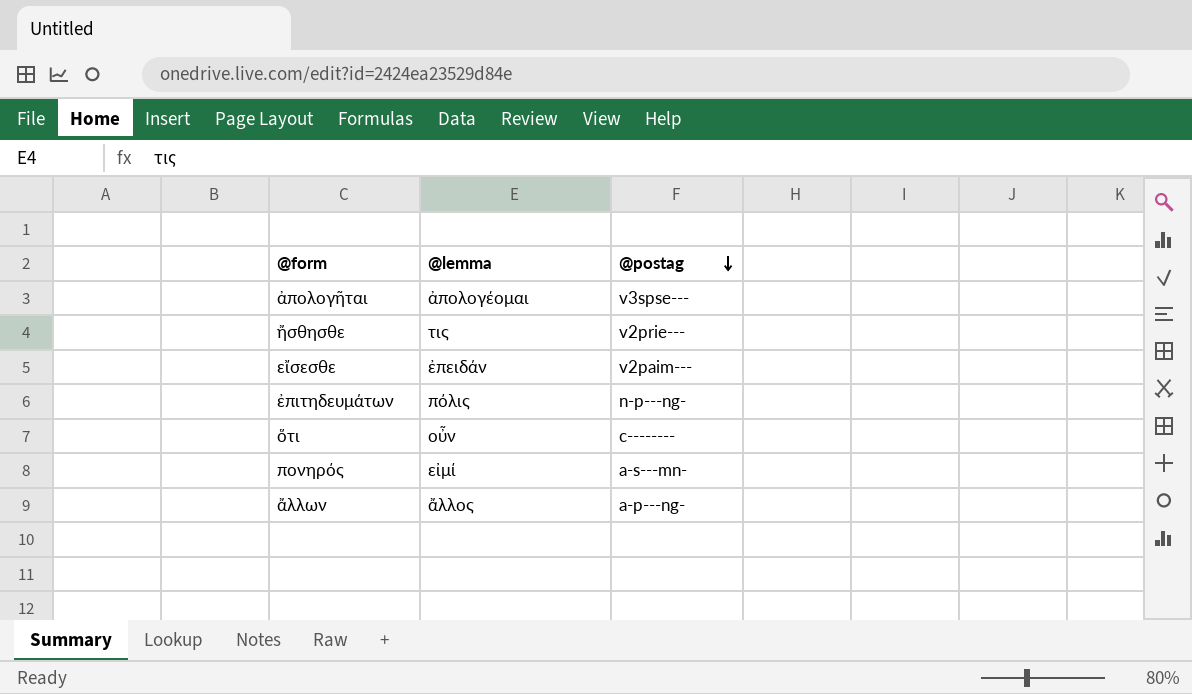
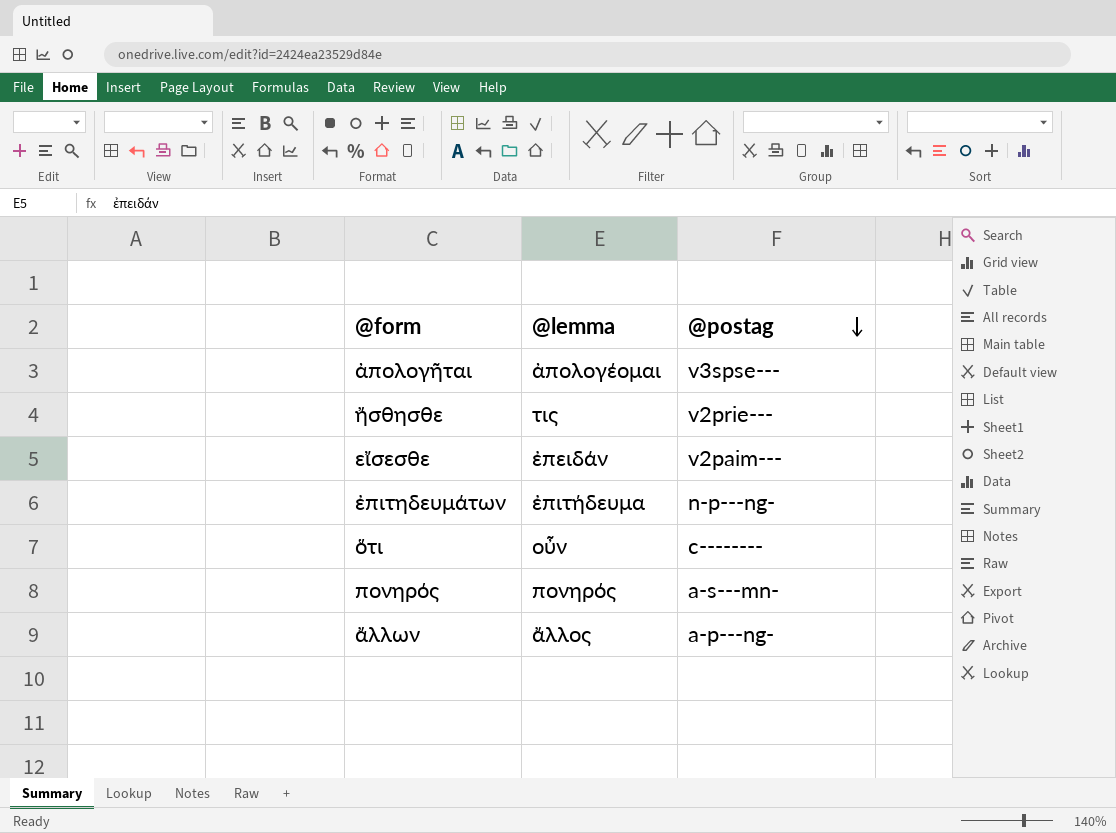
ἐπιτηδευμάτων | @lemma: πόλις -> ἐπιτήδευμα
πονηρός | @lemma: εἰμί -> πονηρός

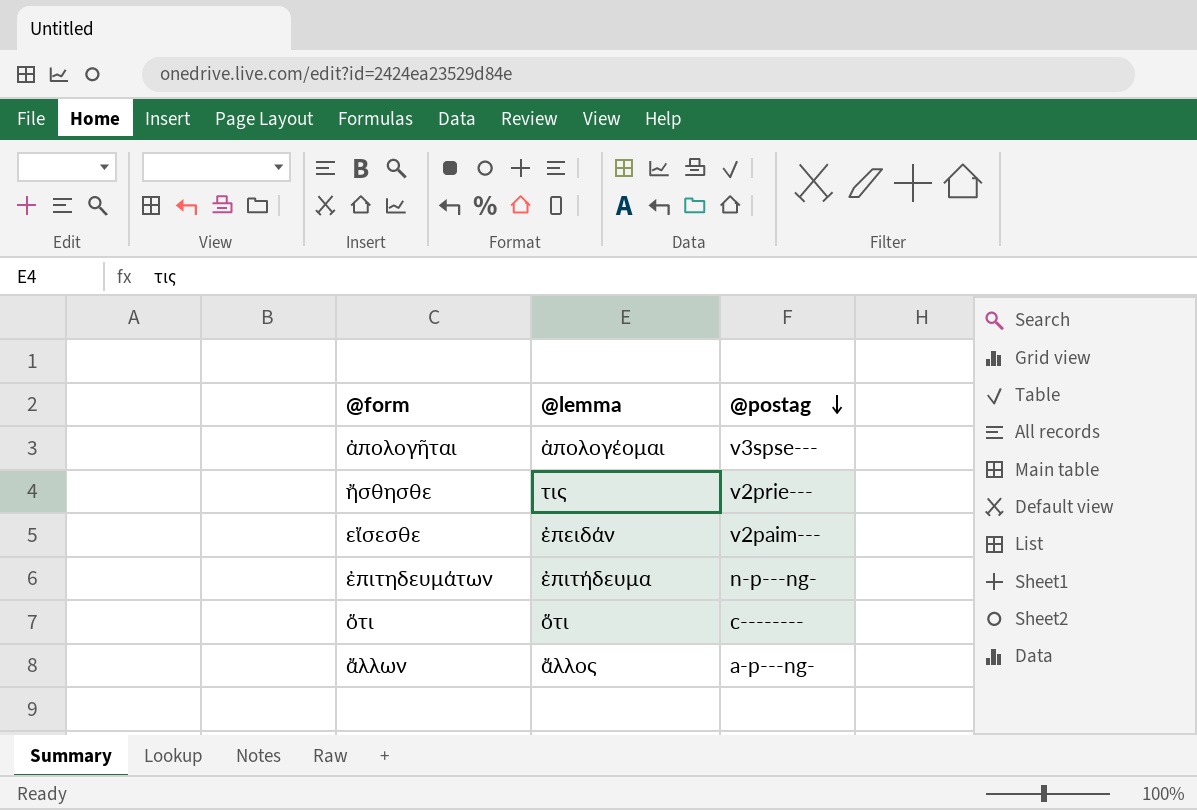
row πονηρός: πονηρός | a-s---mn- -> none
ὅτι | @lemma: οὖν -> ὅτι

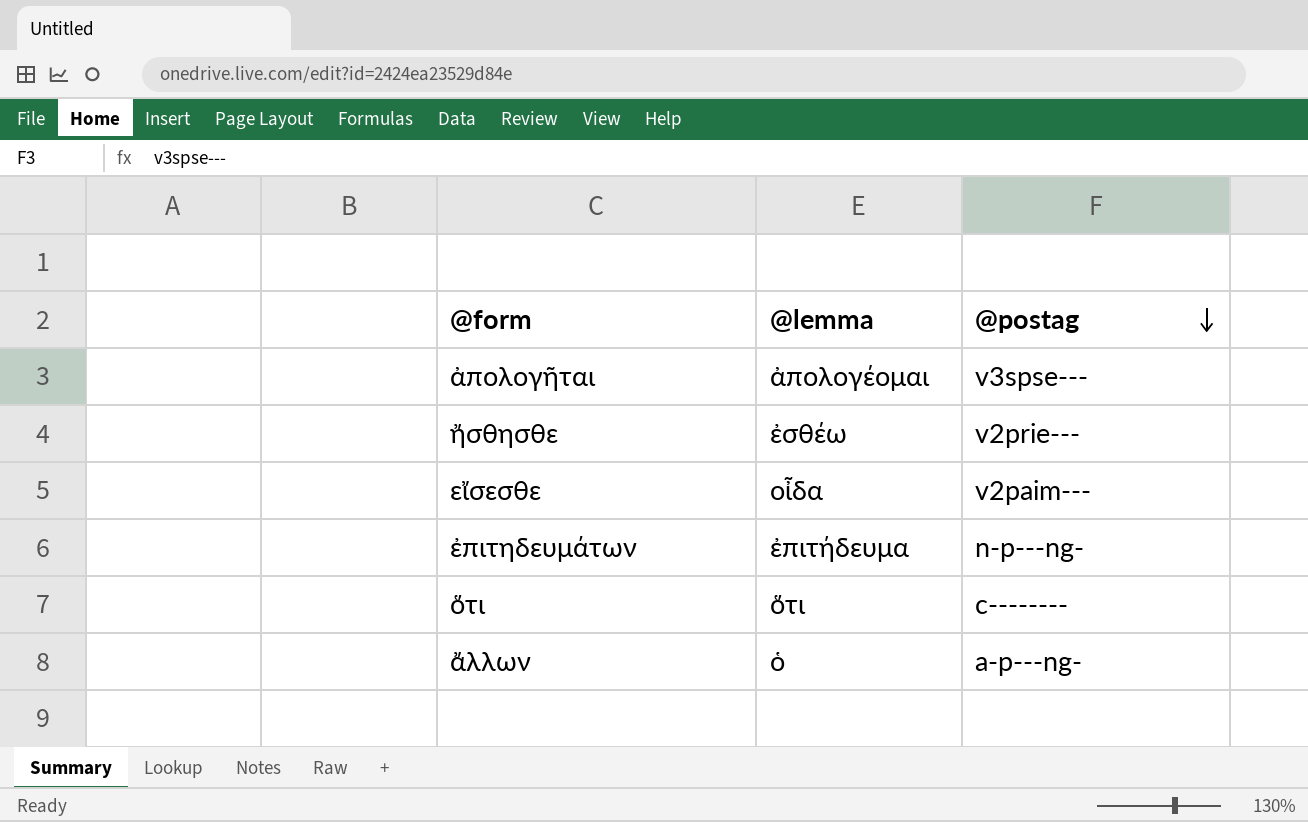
ἤσθησθε | @lemma: τις -> ἐσθέω
εἴσεσθε | @lemma: ἐπειδάν -> οἶδα
ἄλλων | @lemma: ἄλλος -> ὁ

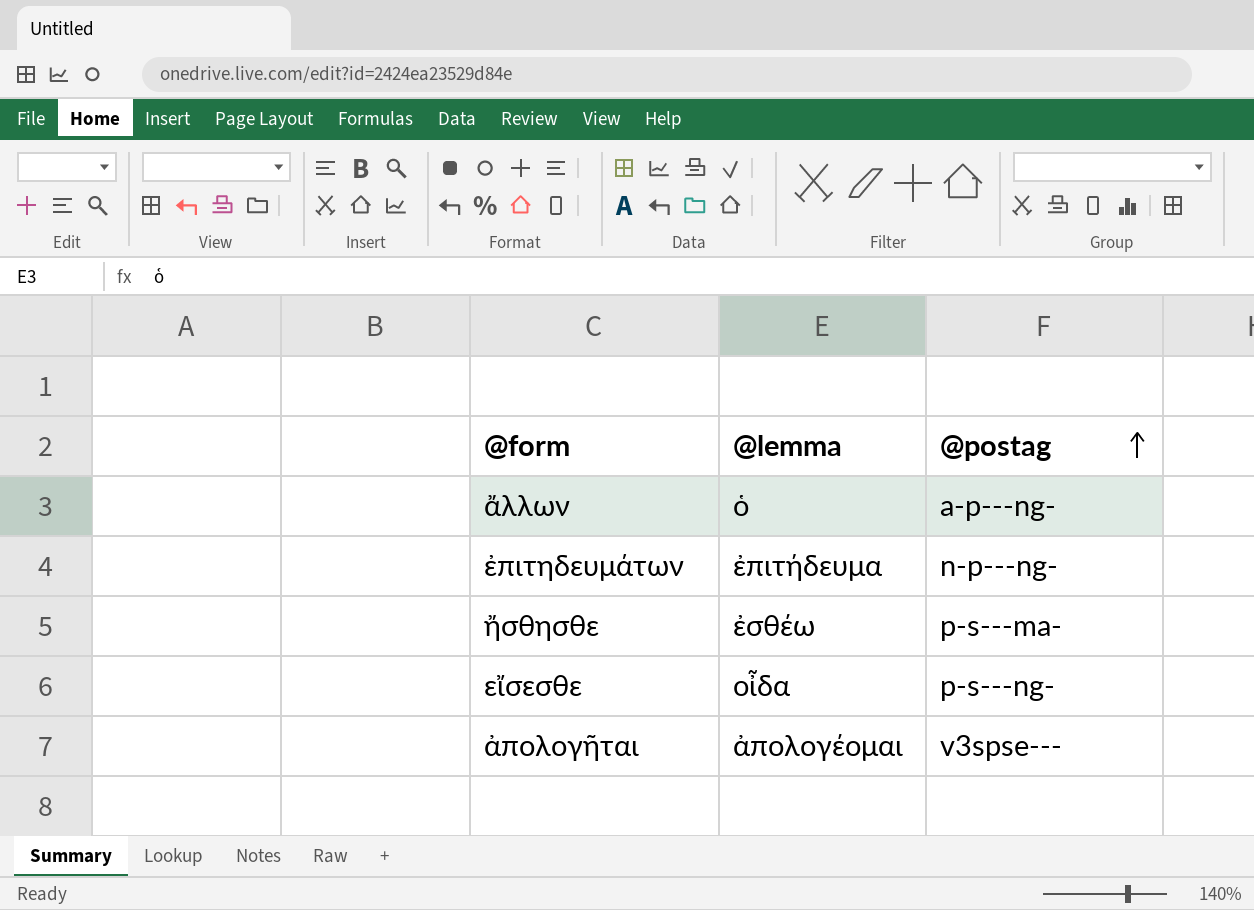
row order: @postag descending -> @postag ascending
row ὅτι: ὅτι | c-------- -> none
ἤσθησθε | @postag: v2prie--- -> p-s---ma-
εἴσεσθε | @postag: v2paim--- -> p-s---ng-

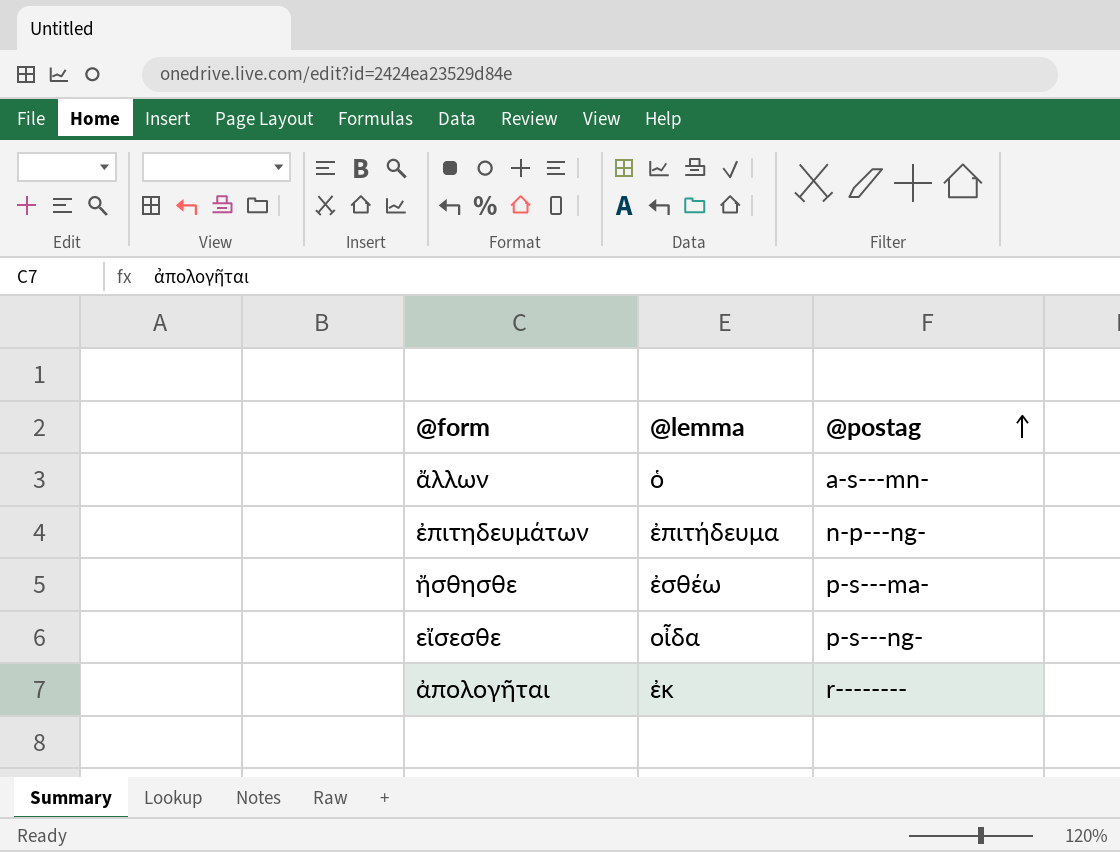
ἄλλων | @postag: a-p---ng- -> a-s---mn-
ἀπολογῆται | @lemma: ἀπολογέομαι -> ἐκ
ἀπολογῆται | @postag: v3spse--- -> r--------

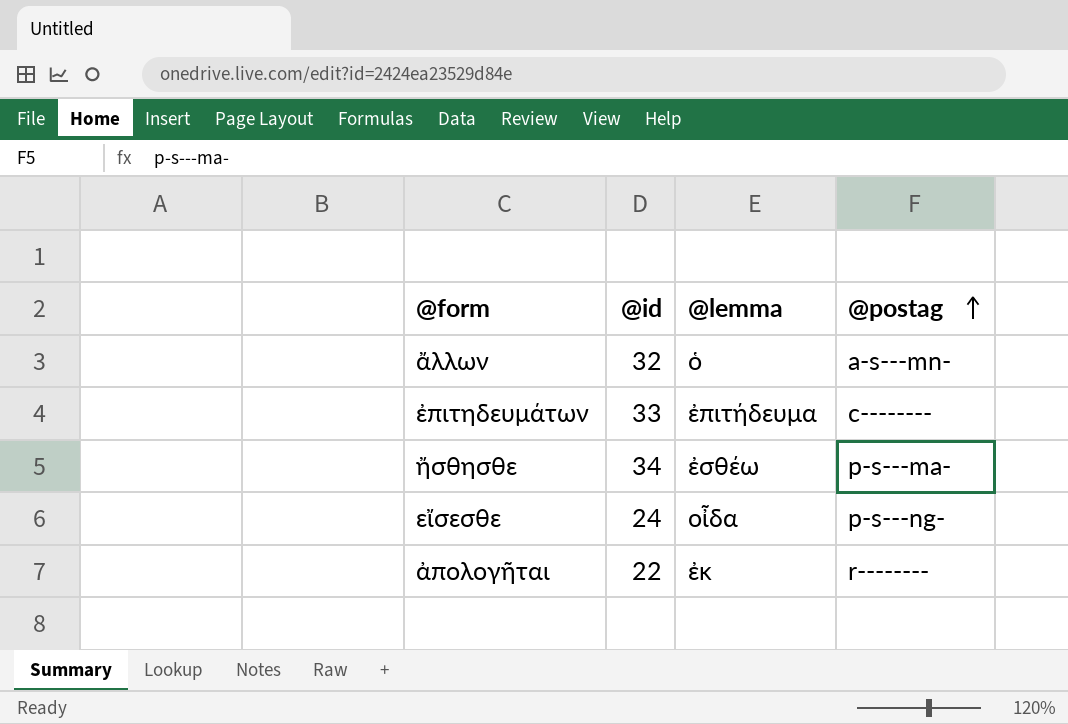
column @id | position: none -> 2
ἐπιτηδευμάτων | @postag: n-p---ng- -> c--------

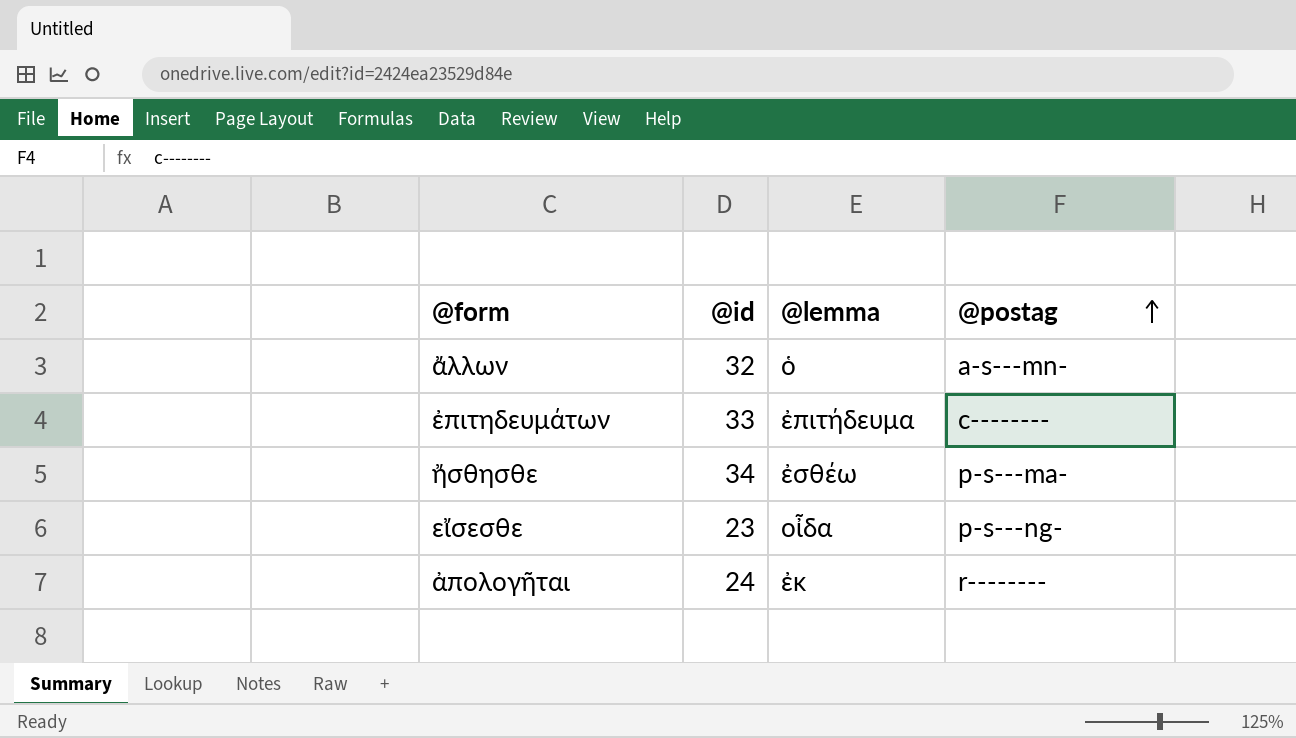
εἴσεσθε | @id: 24 -> 23
ἀπολογῆται | @id: 22 -> 24

